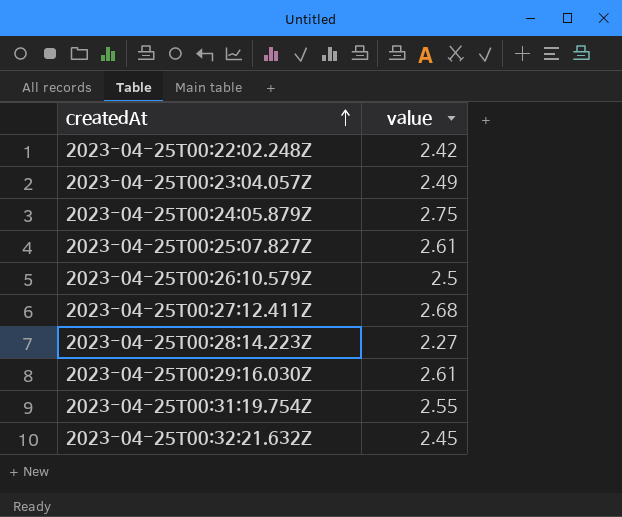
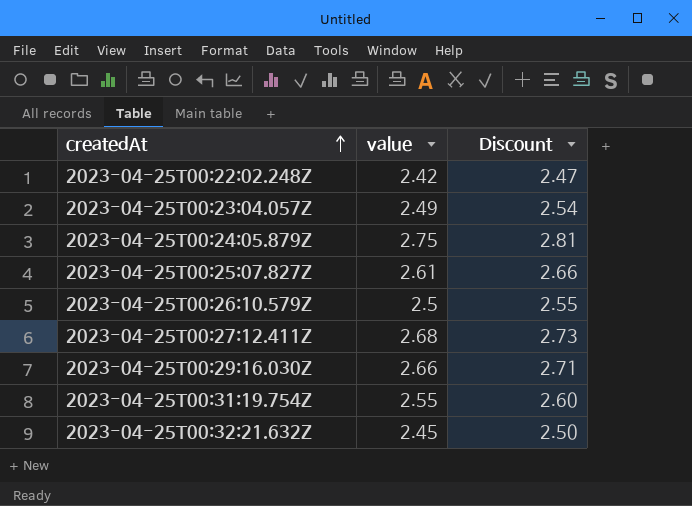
column Discount | formula: none -> [value] * 1.02
row 2023-04-25T00:28:14.223Z: 2.27 -> none
2023-04-25T00:29:16.030Z | value: 2.61 -> 2.66

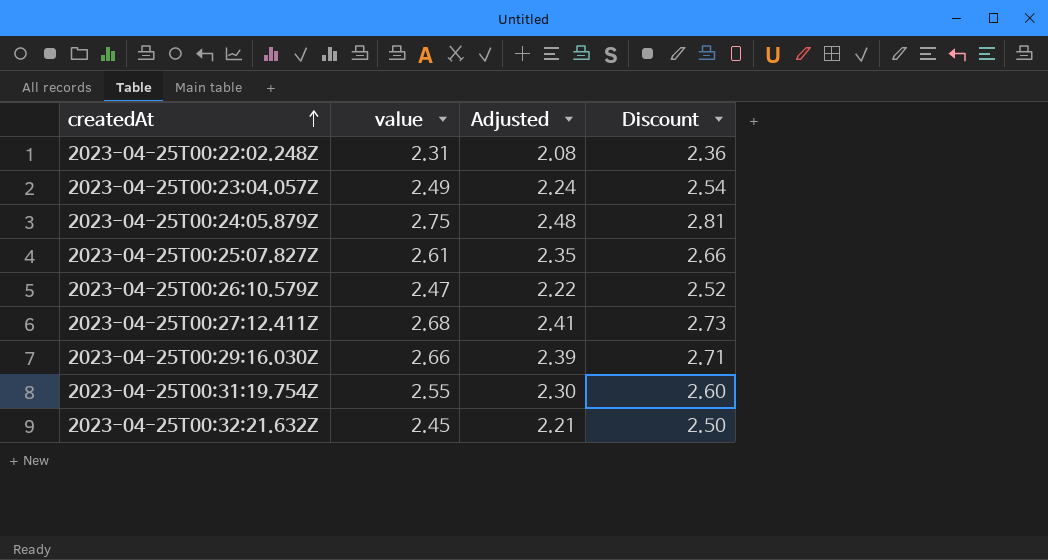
column Adjusted | formula: none -> [value] * 0.9
2023-04-25T00:22:02.248Z | value: 2.42 -> 2.31
2023-04-25T00:22:02.248Z | Discount: 2.47 -> 2.36
2023-04-25T00:26:10.579Z | value: 2.5 -> 2.47
2023-04-25T00:26:10.579Z | Discount: 2.55 -> 2.52

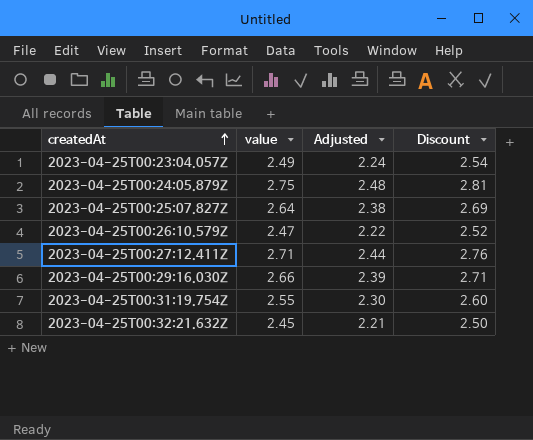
row 2023-04-25T00:22:02.248Z: 2.31 | 2.08 | 2.36 -> none
2023-04-25T00:25:07.827Z | value: 2.61 -> 2.64
2023-04-25T00:25:07.827Z | Adjusted: 2.35 -> 2.38
2023-04-25T00:25:07.827Z | Discount: 2.66 -> 2.69
2023-04-25T00:27:12.411Z | value: 2.68 -> 2.71
2023-04-25T00:27:12.411Z | Adjusted: 2.41 -> 2.44
2023-04-25T00:27:12.411Z | Discount: 2.73 -> 2.76

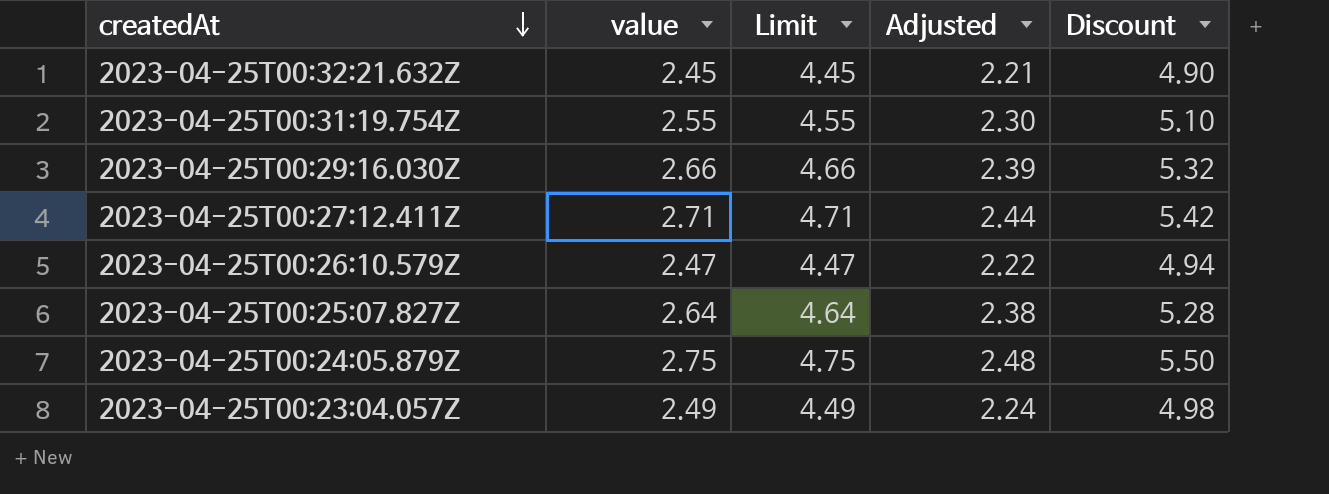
row order: createdAt ascending -> createdAt descending
column Limit | formula: none -> [value] + 2
column Discount | formula: [value] * 1.02 -> [value] * 2

